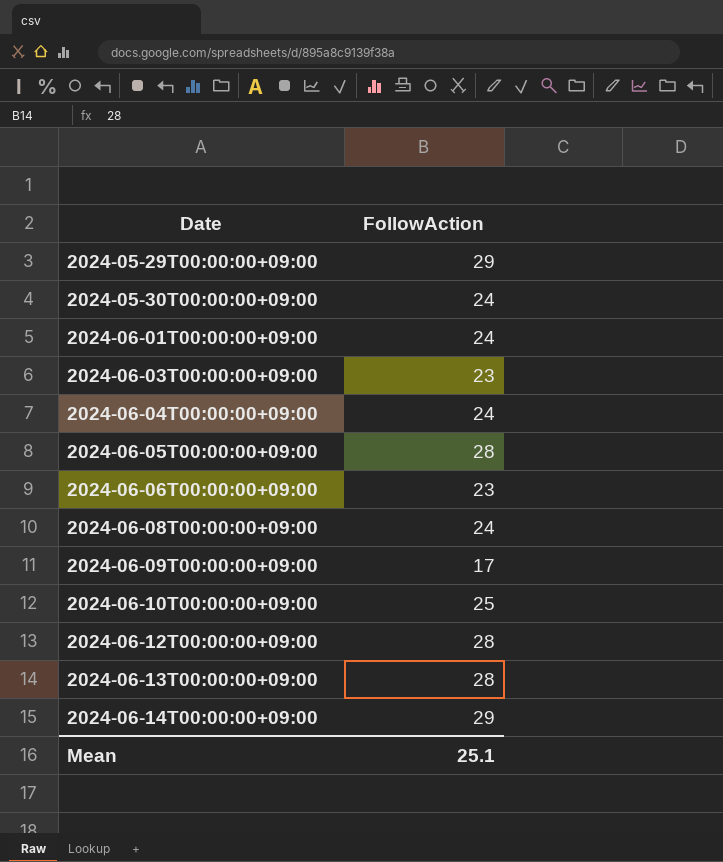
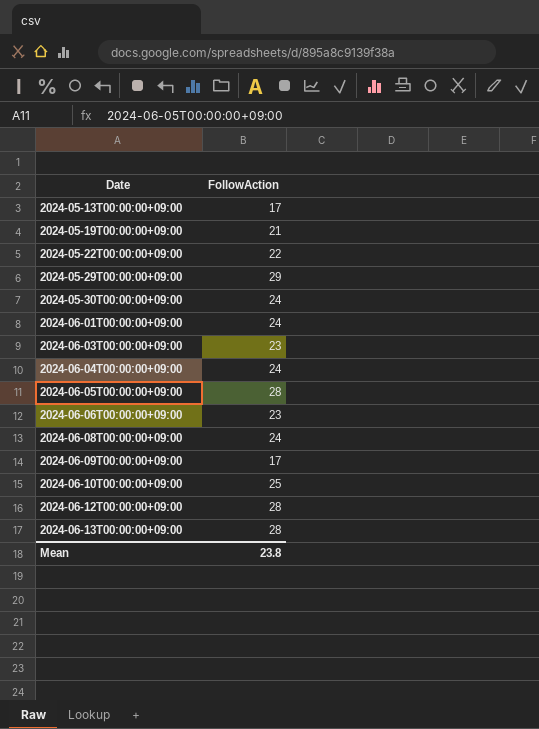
row 2024-06-14T00:00:00+09:00: 29 -> none
row 2024-05-13T00:00:00+09:00: none -> 17
row 2024-05-19T00:00:00+09:00: none -> 21
row 2024-05-22T00:00:00+09:00: none -> 22
Mean | FollowAction: 25.1 -> 23.8

